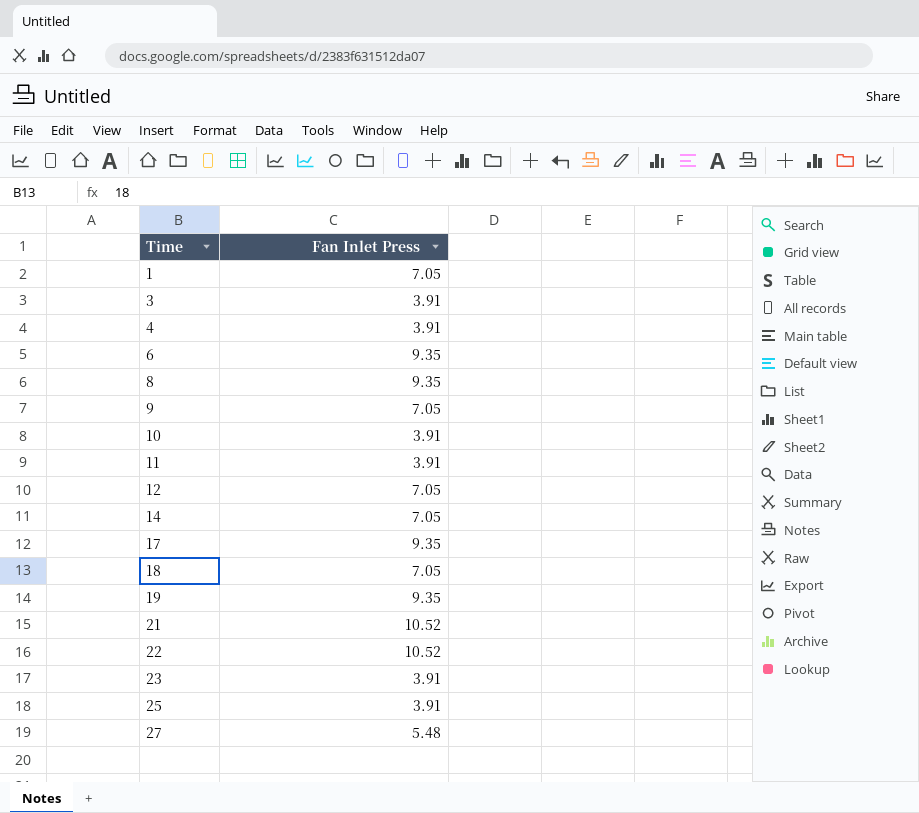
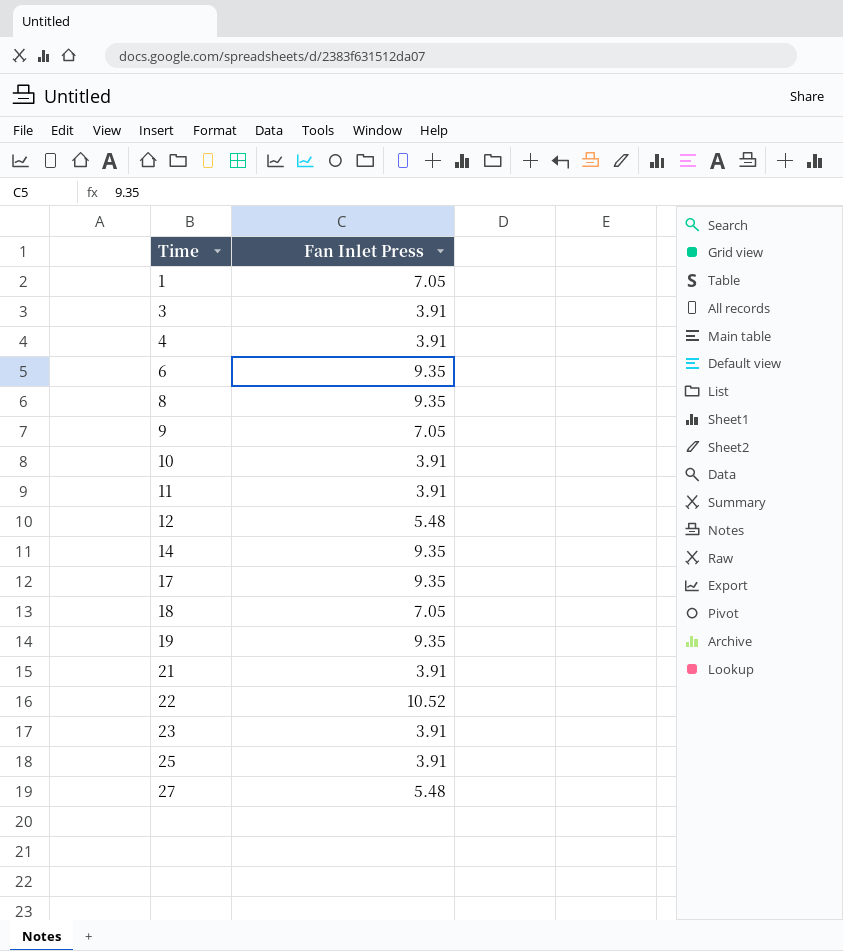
12 | Fan Inlet Press: 7.05 -> 5.48
14 | Fan Inlet Press: 7.05 -> 9.35
21 | Fan Inlet Press: 10.52 -> 3.91

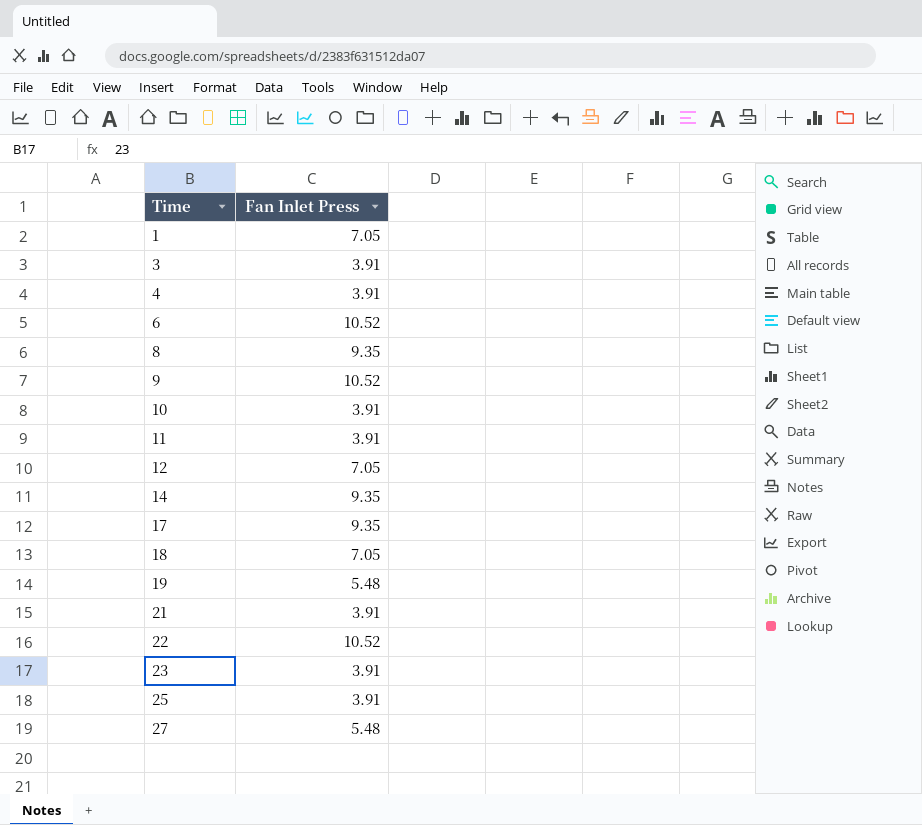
6 | Fan Inlet Press: 9.35 -> 10.52
9 | Fan Inlet Press: 7.05 -> 10.52
12 | Fan Inlet Press: 5.48 -> 7.05
19 | Fan Inlet Press: 9.35 -> 5.48

